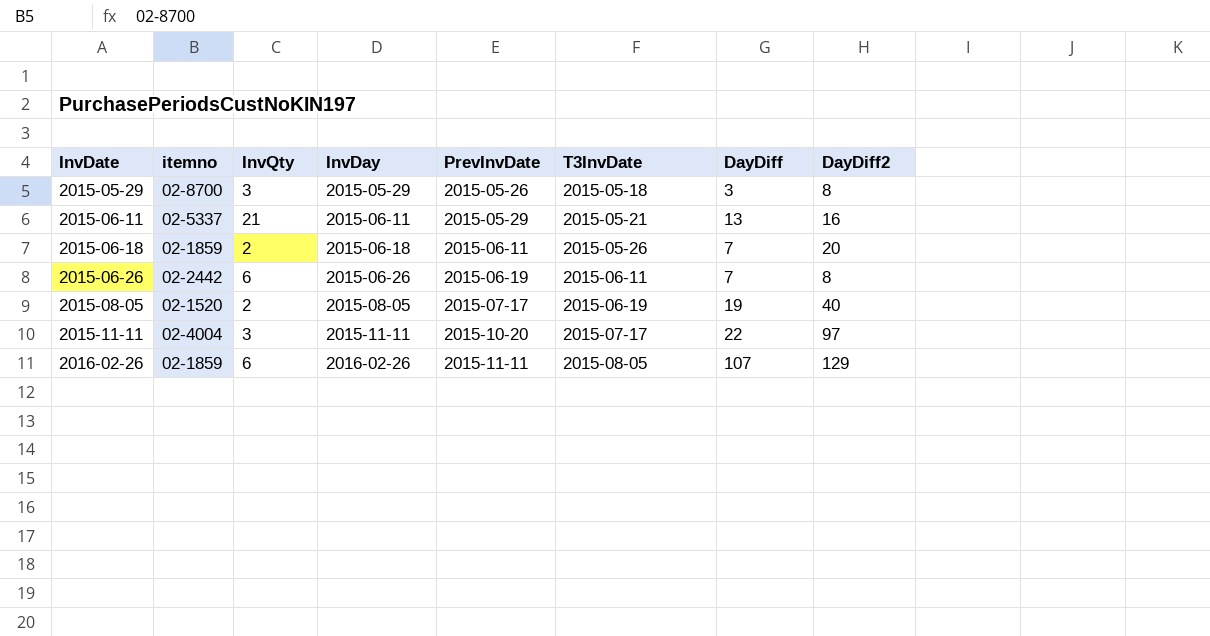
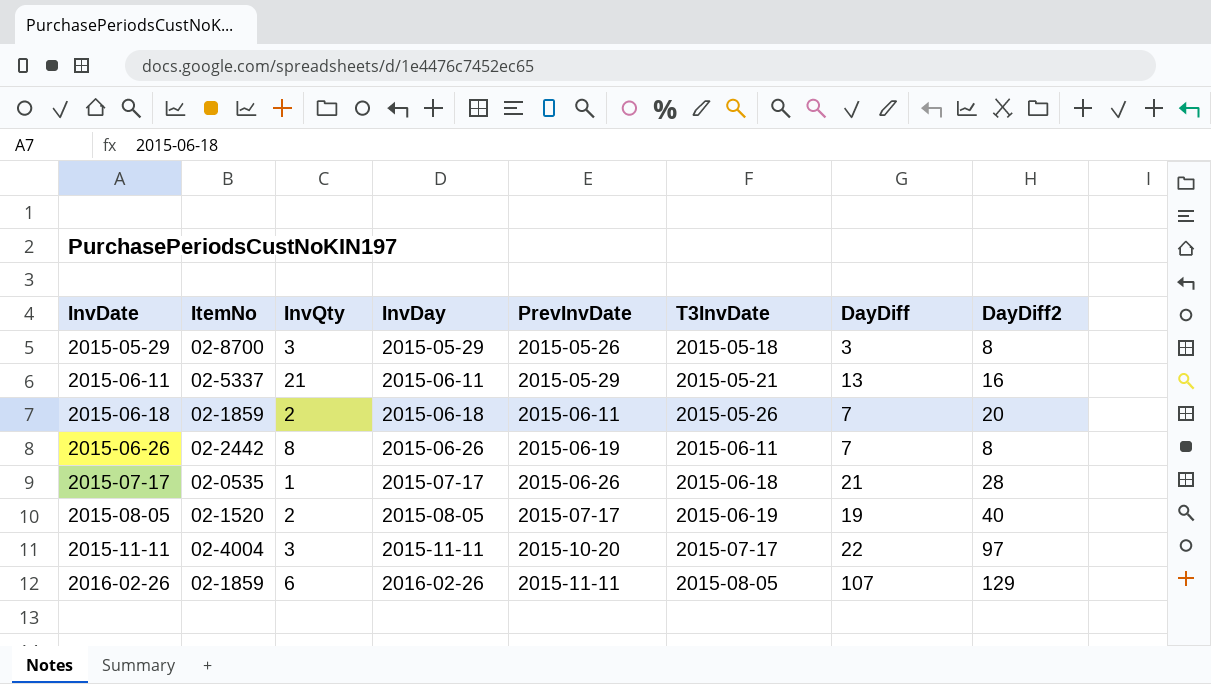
column name: itemno -> ItemNo
2015-06-26 | InvQty: 6 -> 8
row 2015-07-17: none -> 02-0535 | 1 | 2015-07-17 | 2015-06-26 | 2015-06-18 | 21 | 28

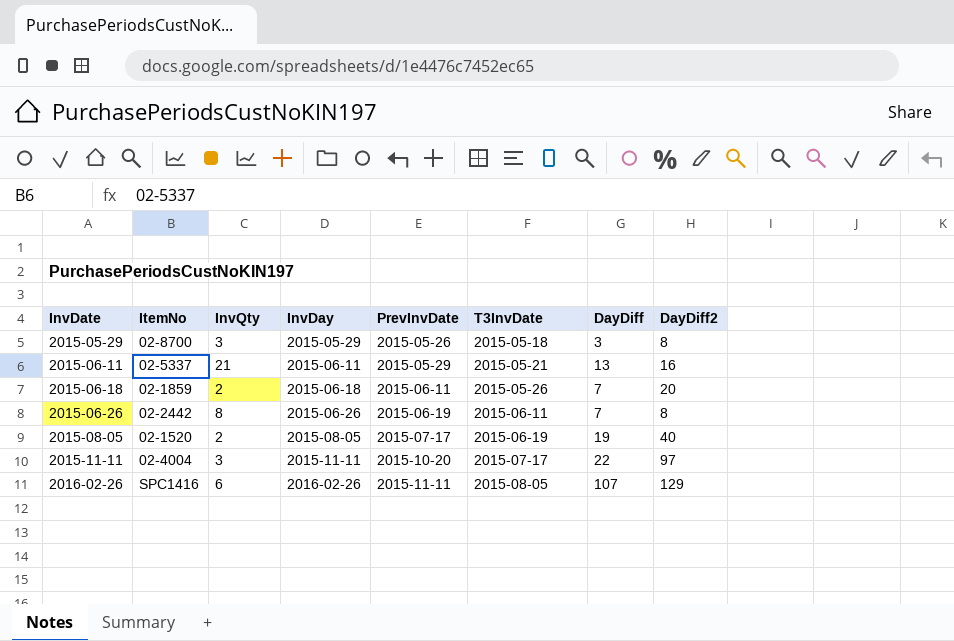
row 2015-07-17: 02-0535 | 1 | 2015-07-17 | 2015-06-26 | 2015-06-18 | 21 | 28 -> none
2016-02-26 | ItemNo: 02-1859 -> SPC1416

